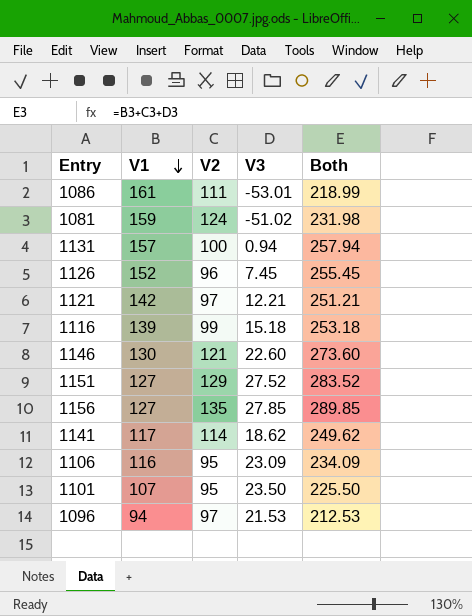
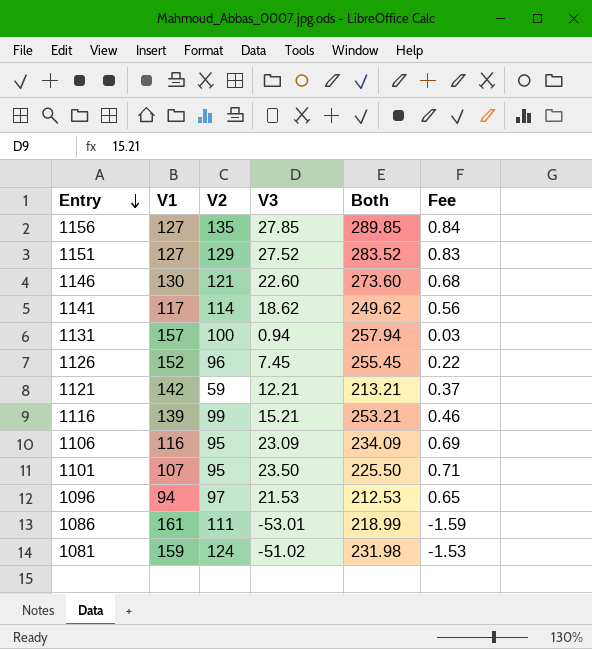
row order: V1 descending -> Entry descending
column Fee | formula: none -> [V3] * 0.03
1121 | V2: 97 -> 59
1121 | Both: 251.21 -> 213.21
1116 | V3: 15.18 -> 15.21
1116 | Both: 253.18 -> 253.21

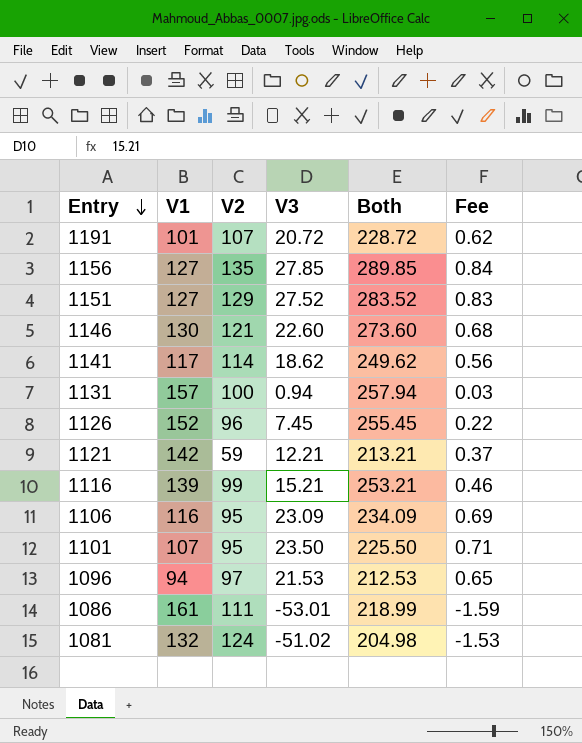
row 1191: none -> 101 | 107 | 20.72 | 228.72 | 0.62
1081 | V1: 159 -> 132
1081 | Both: 231.98 -> 204.98

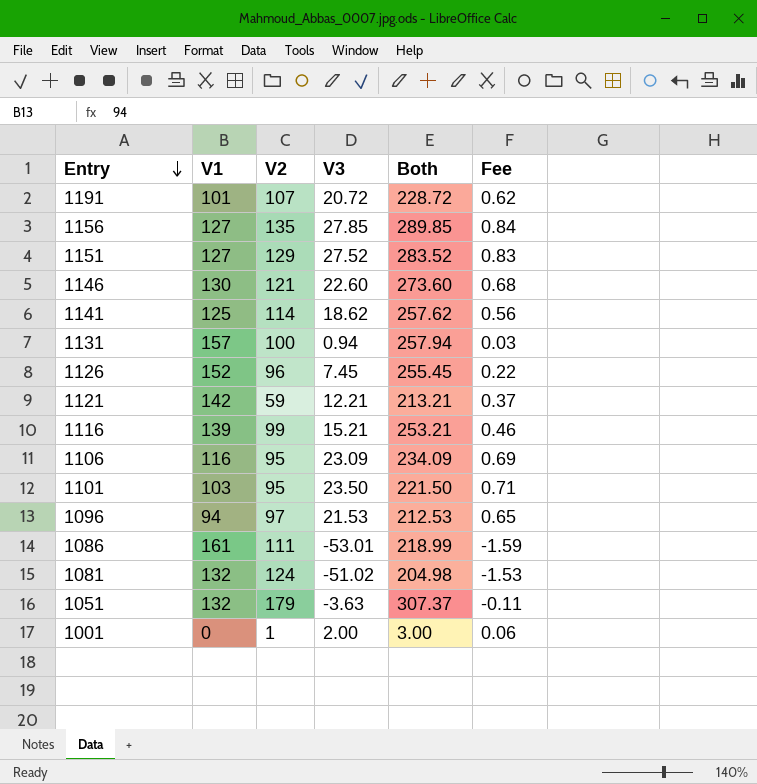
1141 | V1: 117 -> 125
1141 | Both: 249.62 -> 257.62
1101 | V1: 107 -> 103
1101 | Both: 225.50 -> 221.50
row 1051: none -> 132 | 179 | -3.63 | 307.37 | -0.11
row 1001: none -> 0 | 1 | 2.00 | 3.00 | 0.06

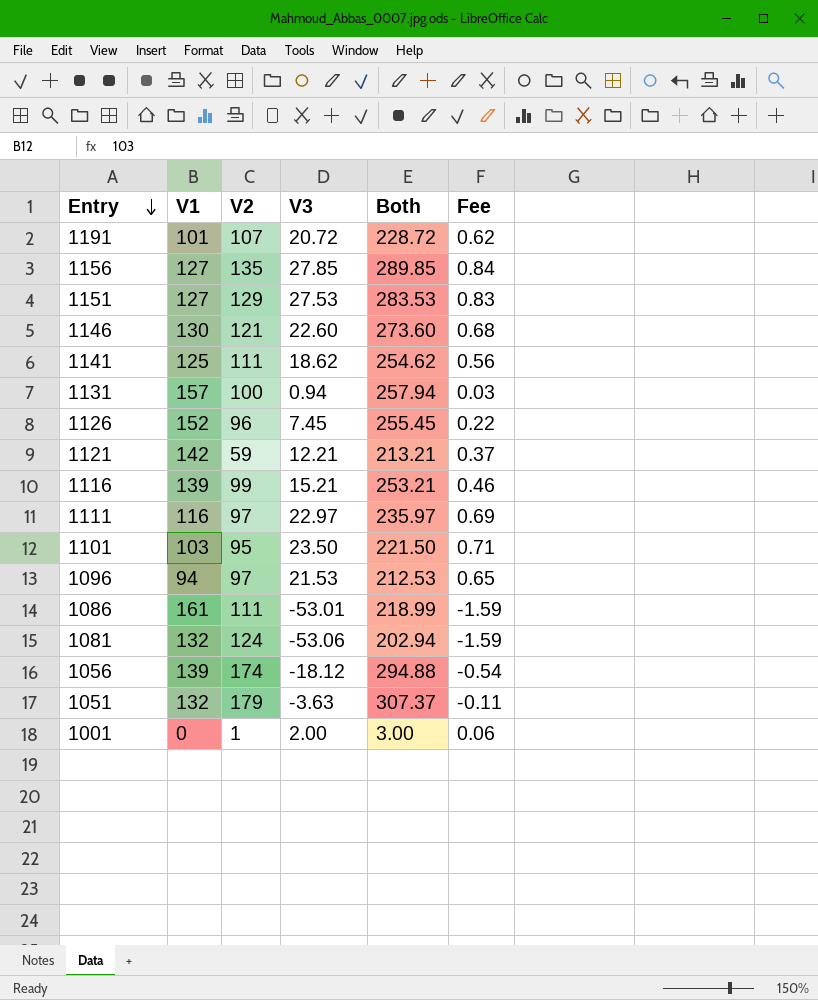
row 1106: 116 | 95 | 23.09 | 234.09 | 0.69 -> none
1151 | V3: 27.52 -> 27.53
1151 | Both: 283.52 -> 283.53
1141 | V2: 114 -> 111
1141 | Both: 257.62 -> 254.62
row 1111: none -> 116 | 97 | 22.97 | 235.97 | 0.69
1081 | V3: -51.02 -> -53.06
1081 | Both: 204.98 -> 202.94
1081 | Fee: -1.53 -> -1.59
row 1056: none -> 139 | 174 | -18.12 | 294.88 | -0.54

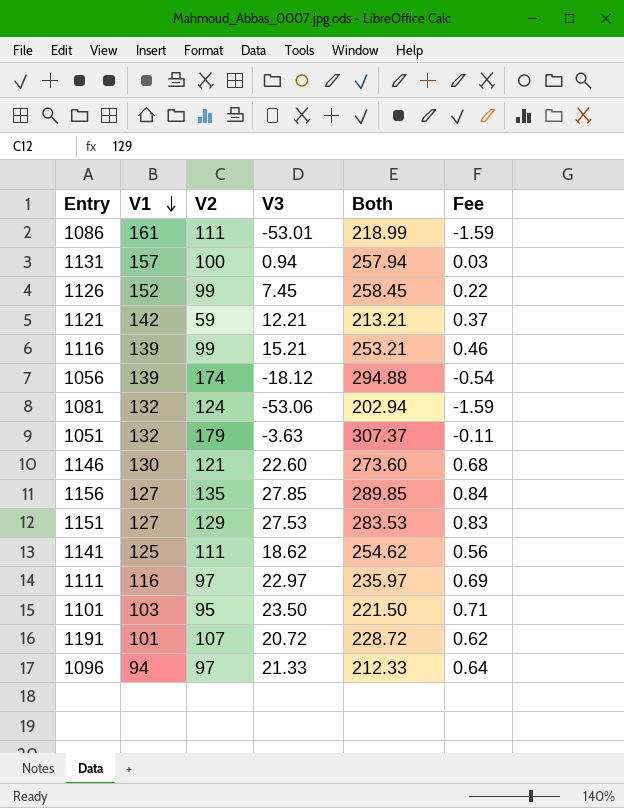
row order: Entry descending -> V1 descending
row 1001: 0 | 1 | 2.00 | 3.00 | 0.06 -> none
1126 | V2: 96 -> 99
1126 | Both: 255.45 -> 258.45
1096 | V3: 21.53 -> 21.33
1096 | Both: 212.53 -> 212.33
1096 | Fee: 0.65 -> 0.64

